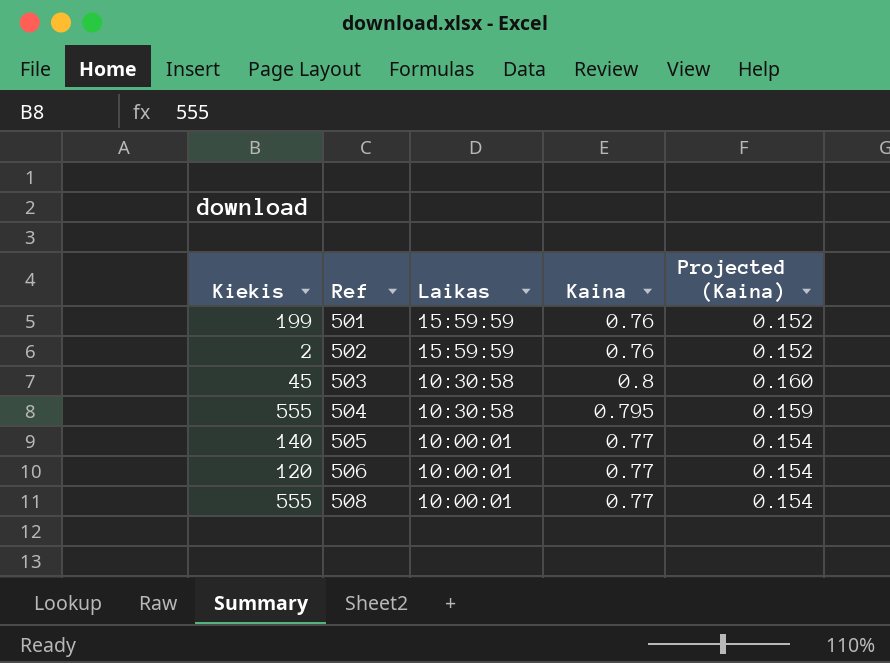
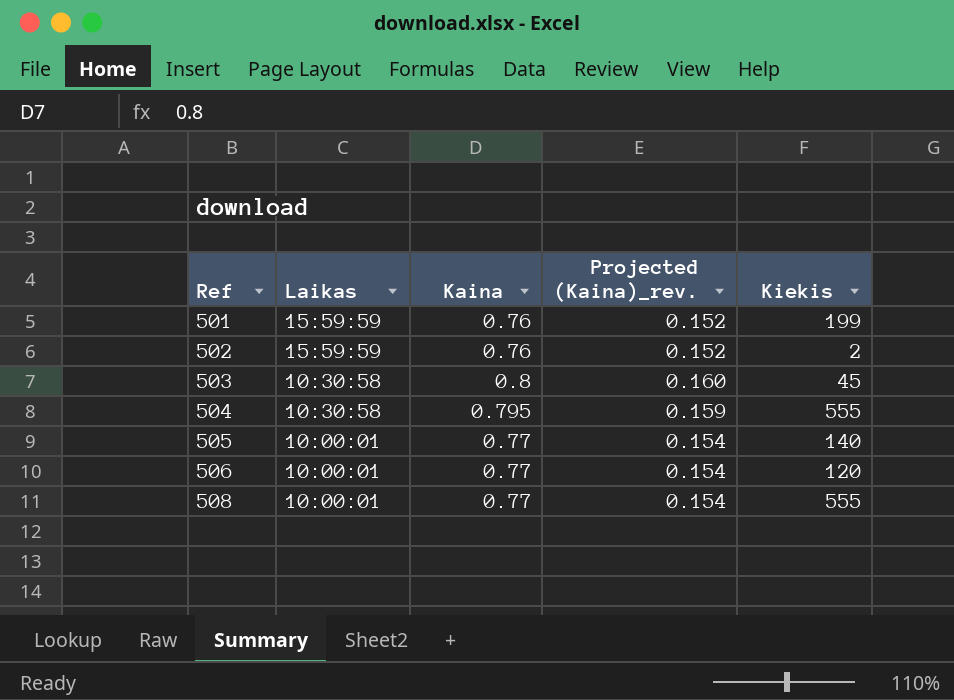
column name: Projected (Kaina) -> Projected (Kaina)_rev.
column Kiekis | position: 1 -> 5

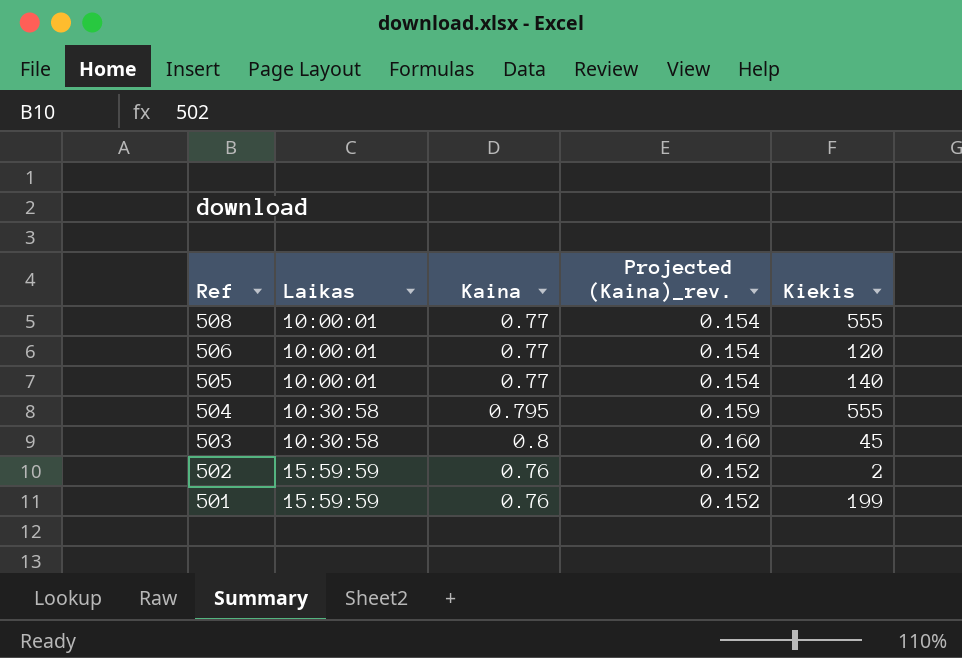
row order: Ref ascending -> Ref descending

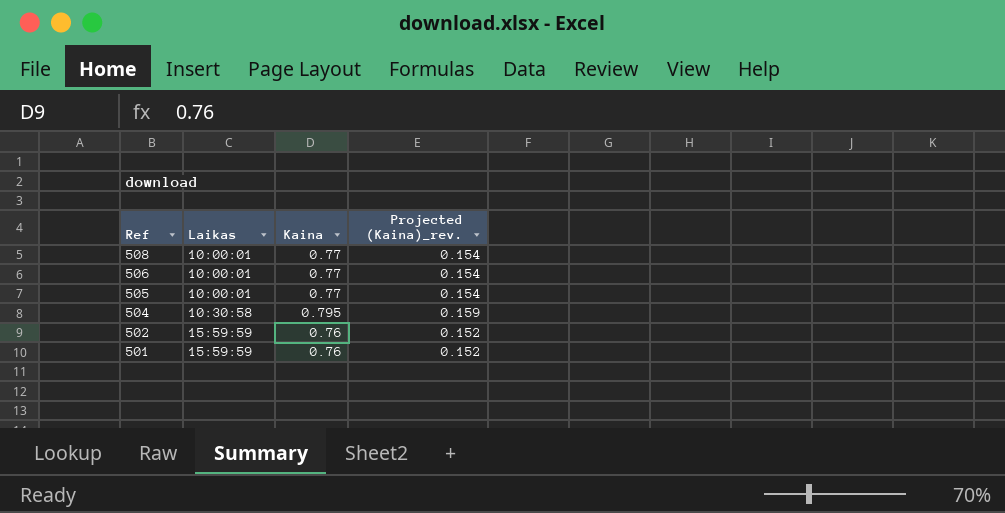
column Kiekis | position: 5 -> none
row 503: 10:30:58 | 0.8 | 0.160 | 45 -> none

